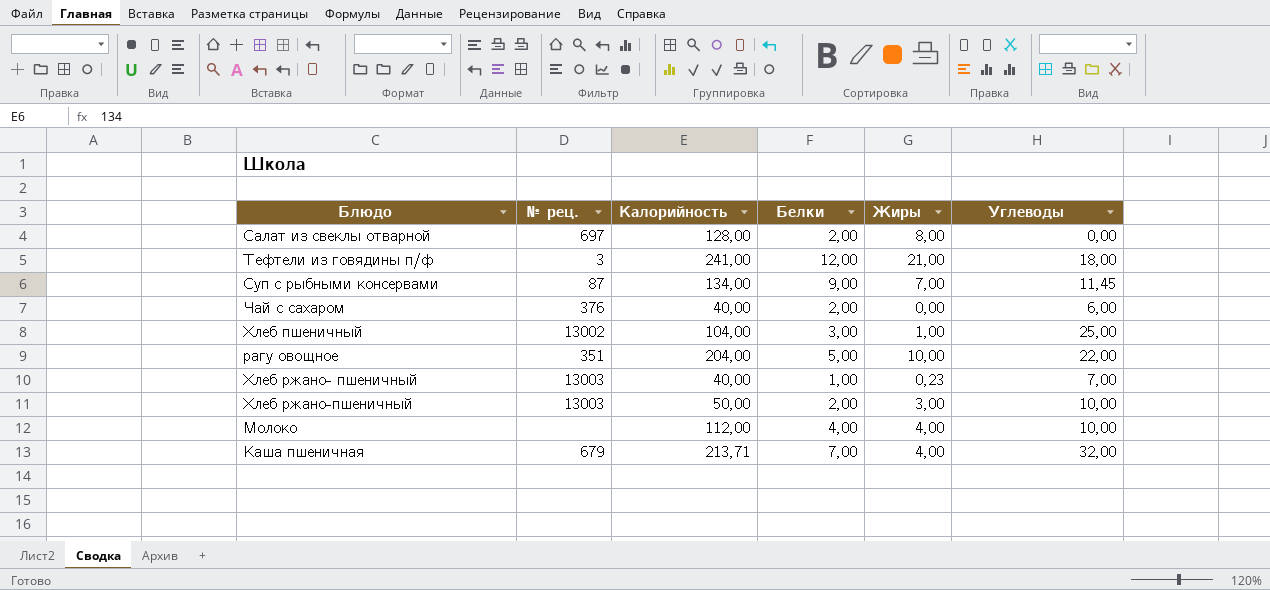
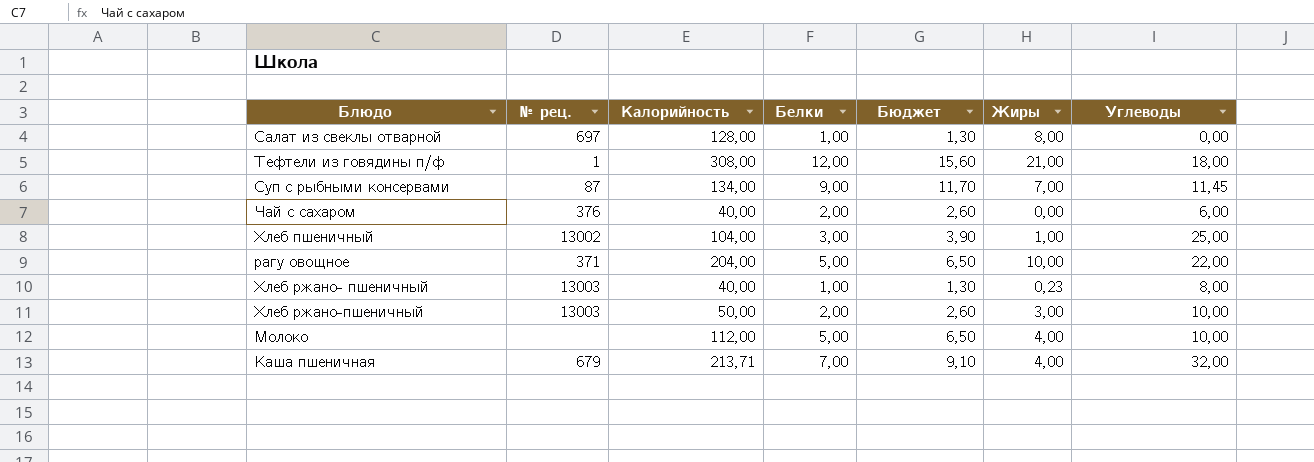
column Бюджет | formula: none -> [Белки] * 1,3
Салат из свеклы отварной | Белки: 2,00 -> 1,00
Тефтели из говядины п/ф | № рец.: 3 -> 1
Тефтели из говядины п/ф | Калорийность: 241,00 -> 308,00
рагу овощное | № рец.: 351 -> 371
Хлеб ржано- пшеничный | Углеводы: 7,00 -> 8,00
Молоко | Белки: 4,00 -> 5,00

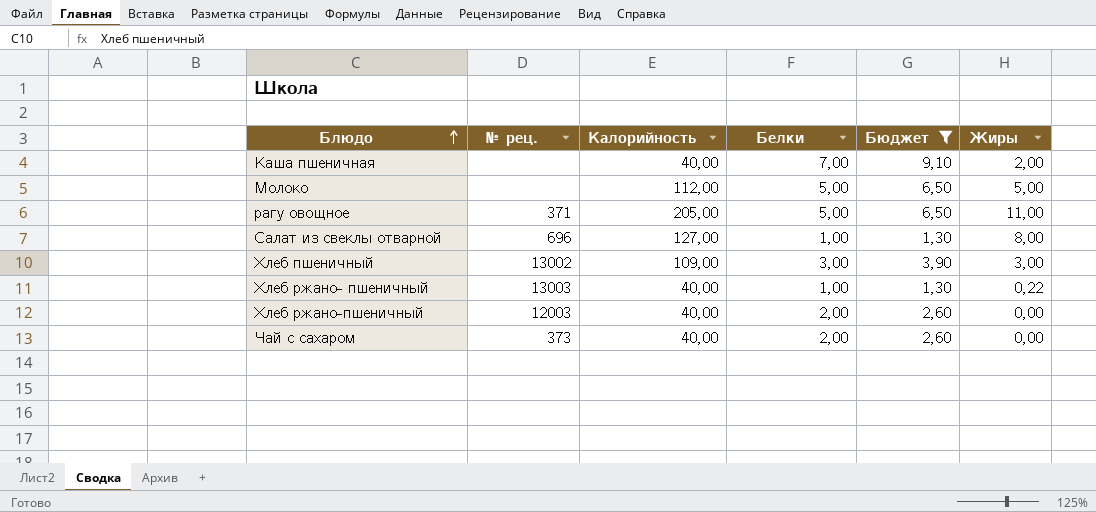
filter: none -> Бюджет <= 9,10
row order: none -> Блюдо ascending
column Углеводы | position: 7 -> none
Каша пшеничная | № рец.: 679 -> none
Каша пшеничная | Калорийность: 213,71 -> 40,00
Каша пшеничная | Жиры: 4,00 -> 2,00
Молоко | Жиры: 4,00 -> 5,00
рагу овощное | Калорийность: 204,00 -> 205,00
рагу овощное | Жиры: 10,00 -> 11,00
Салат из свеклы отварной | № рец.: 697 -> 696
Салат из свеклы отварной | Калорийность: 128,00 -> 127,00
Хлеб пшеничный | Калорийность: 104,00 -> 109,00
Хлеб пшеничный | Жиры: 1,00 -> 3,00
Хлеб ржано- пшеничный | Жиры: 0,23 -> 0,22
Хлеб ржано-пшеничный | № рец.: 13003 -> 12003
Хлеб ржано-пшеничный | Калорийность: 50,00 -> 40,00
Хлеб ржано-пшеничный | Жиры: 3,00 -> 0,00
Чай с сахаром | № рец.: 376 -> 373

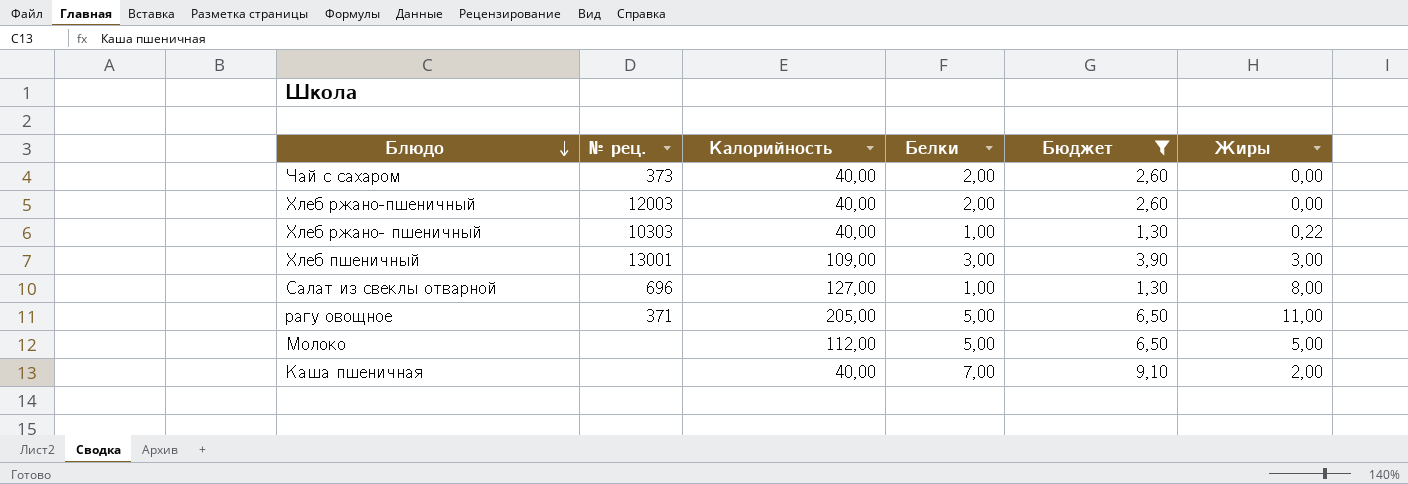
row order: Блюдо ascending -> Блюдо descending
Хлеб ржано- пшеничный | № рец.: 13003 -> 10303
Хлеб пшеничный | № рец.: 13002 -> 13001

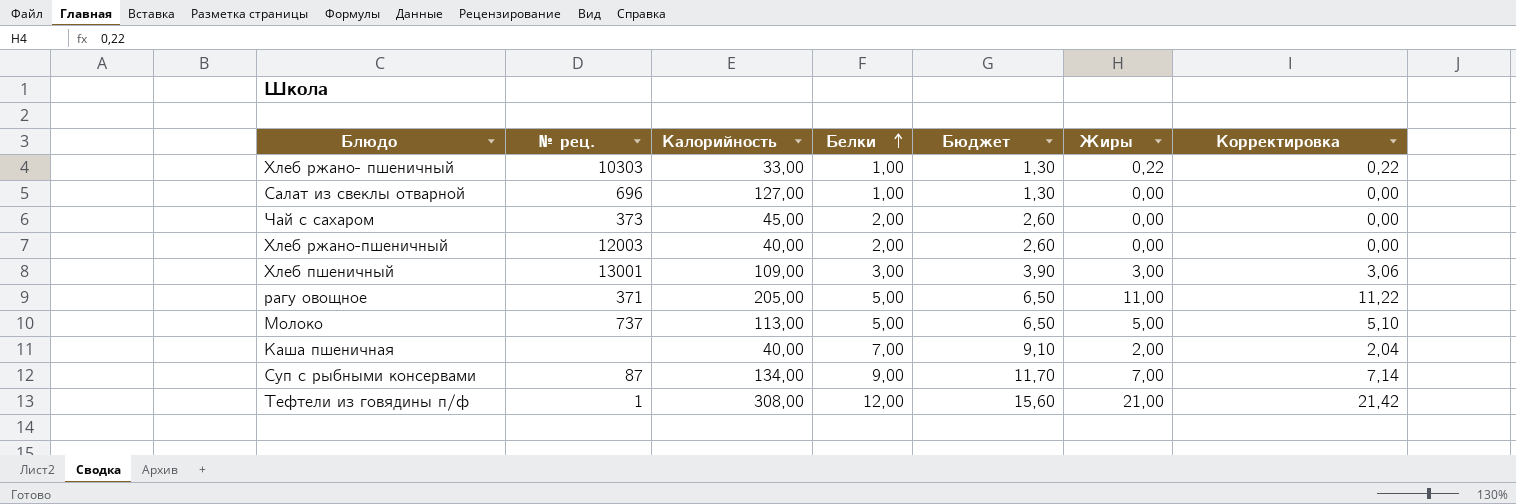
filter: Бюджет <= 9,10 -> none
row order: Блюдо descending -> Белки ascending
column Корректировка | formula: none -> [Жиры] * 1,02
Хлеб ржано- пшеничный | Калорийность: 40,00 -> 33,00
Салат из свеклы отварной | Жиры: 8,00 -> 0,00
Чай с сахаром | Калорийность: 40,00 -> 45,00
Молоко | № рец.: none -> 737
Молоко | Калорийность: 112,00 -> 113,00

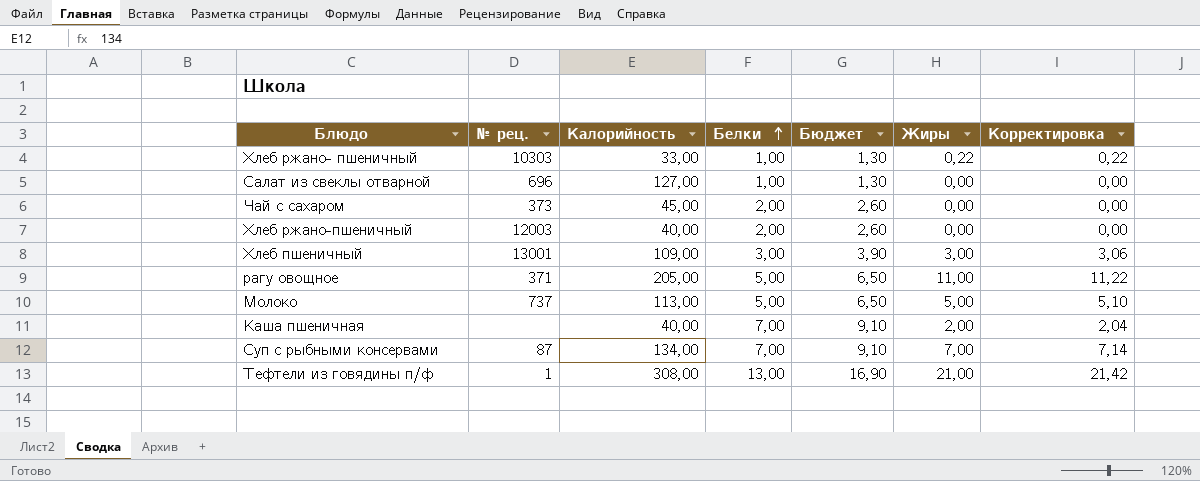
Суп с рыбными консервами | Белки: 9,00 -> 7,00
Суп с рыбными консервами | Бюджет: 11,70 -> 9,10
Тефтели из говядины п/ф | Белки: 12,00 -> 13,00
Тефтели из говядины п/ф | Бюджет: 15,60 -> 16,90

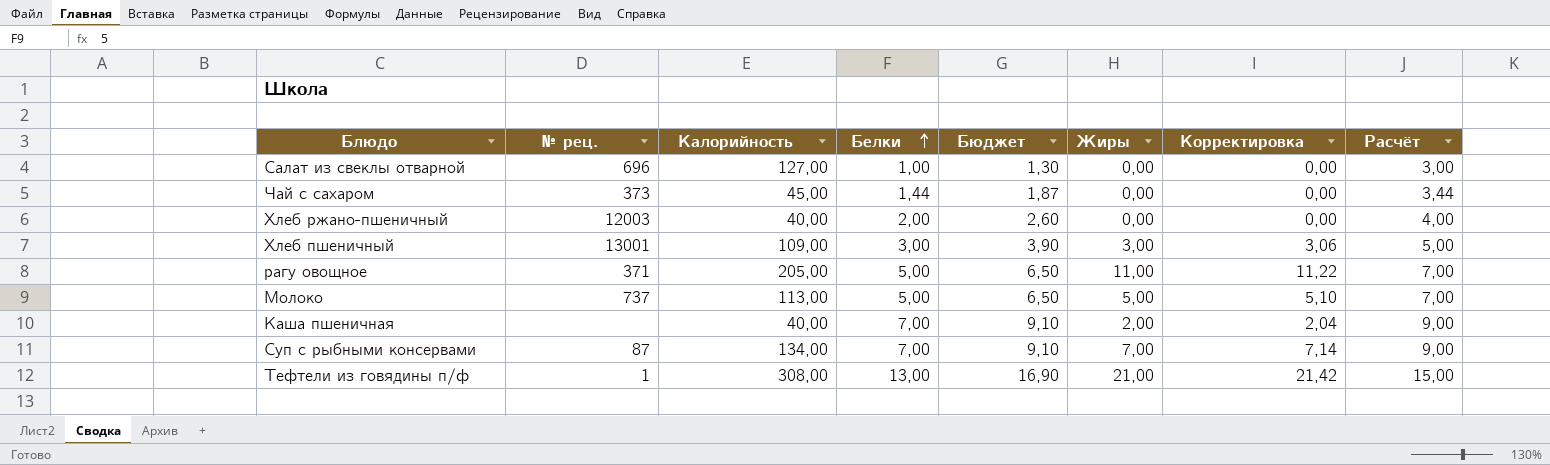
column Расчёт | formula: none -> [Белки] + 2
row Хлеб ржано- пшеничный: 10303 | 33,00 | 1,00 | 1,30 | 0,22 | 0,22 -> none
Чай с сахаром | Белки: 2,00 -> 1,44
Чай с сахаром | Бюджет: 2,60 -> 1,87

